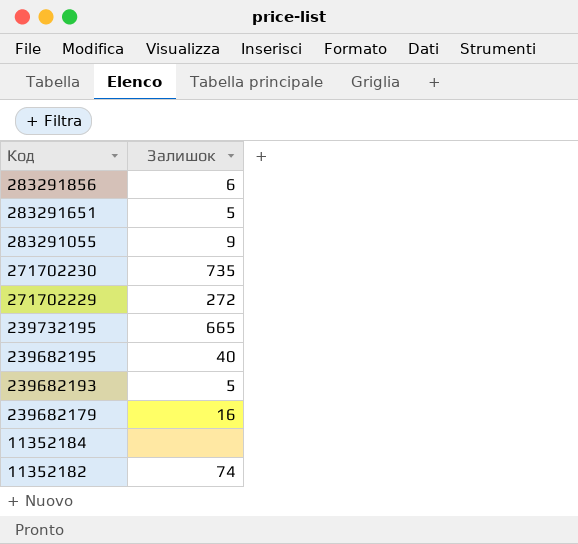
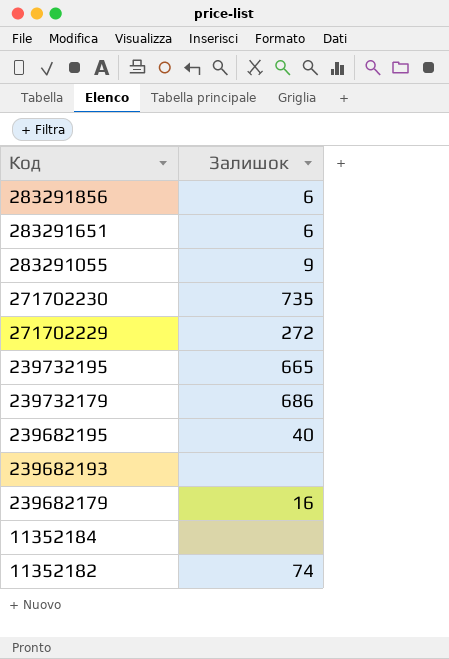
283291651 | Залишок: 5 -> 6
row 239732179: none -> 686
239682193 | Залишок: 5 -> none

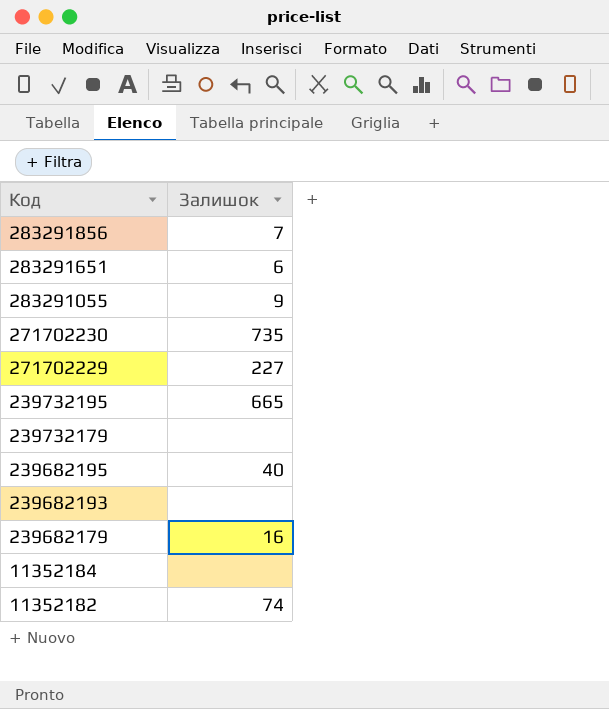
283291856 | Залишок: 6 -> 7
271702229 | Залишок: 272 -> 227
239732179 | Залишок: 686 -> none

